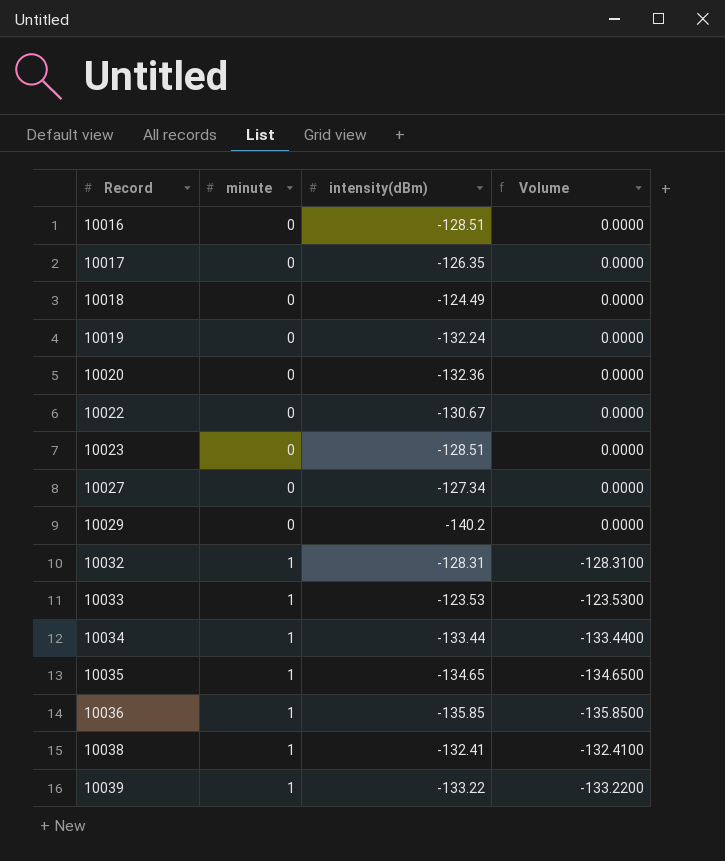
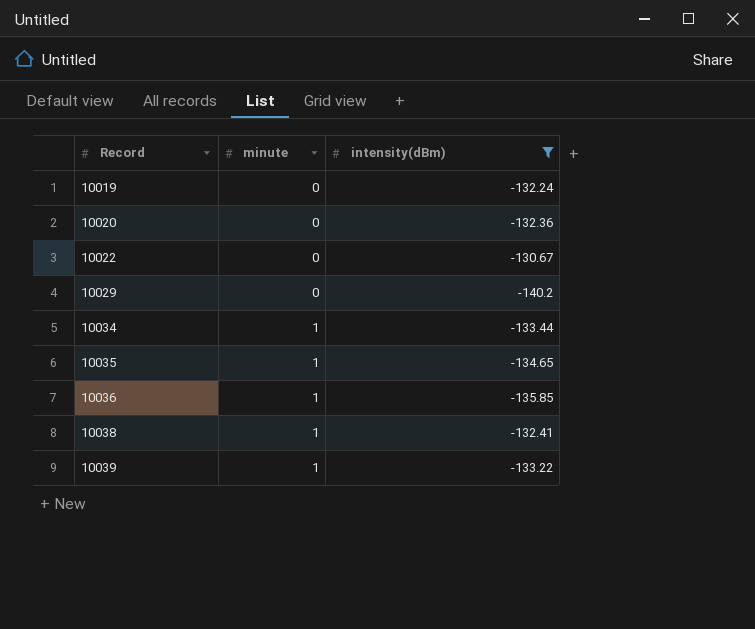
filter: none -> intensity(dBm) <= -130.67
column Volume | formula: [minute] * [intensity(dBm)] -> none

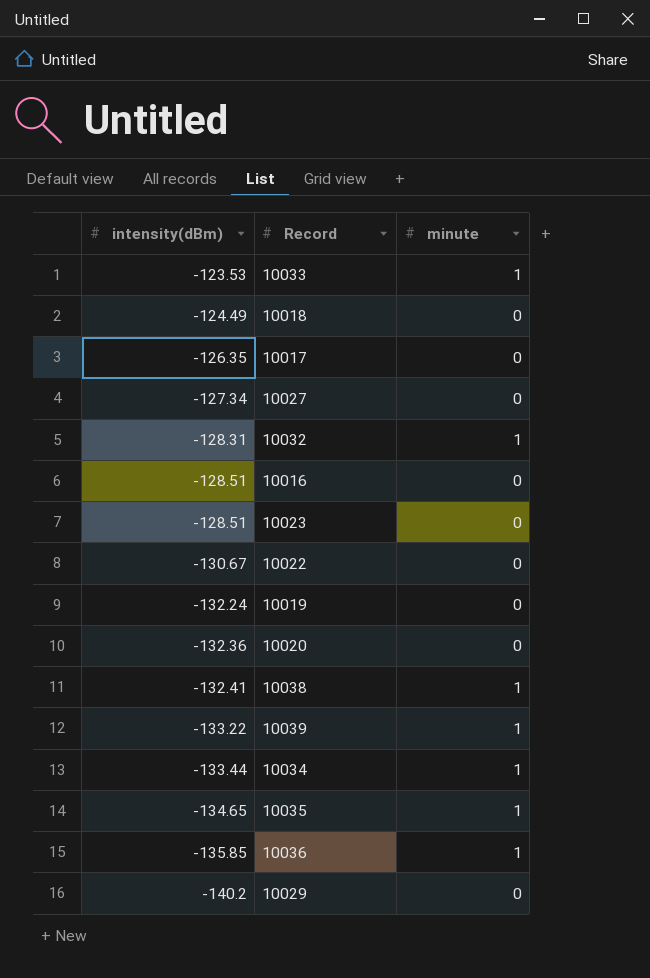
filter: intensity(dBm) <= -130.67 -> none
row order: Record ascending -> intensity(dBm) descending
column intensity(dBm) | position: 3 -> 1

